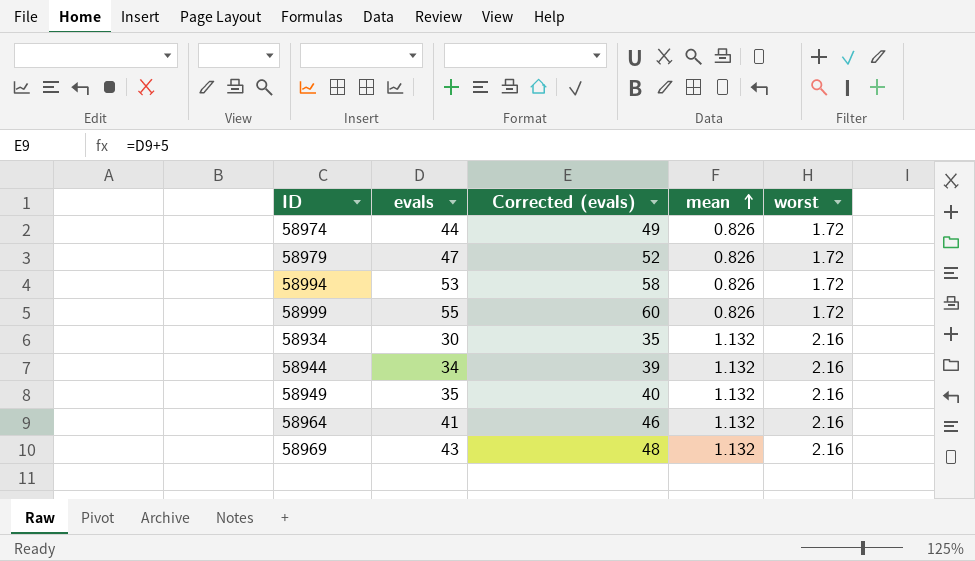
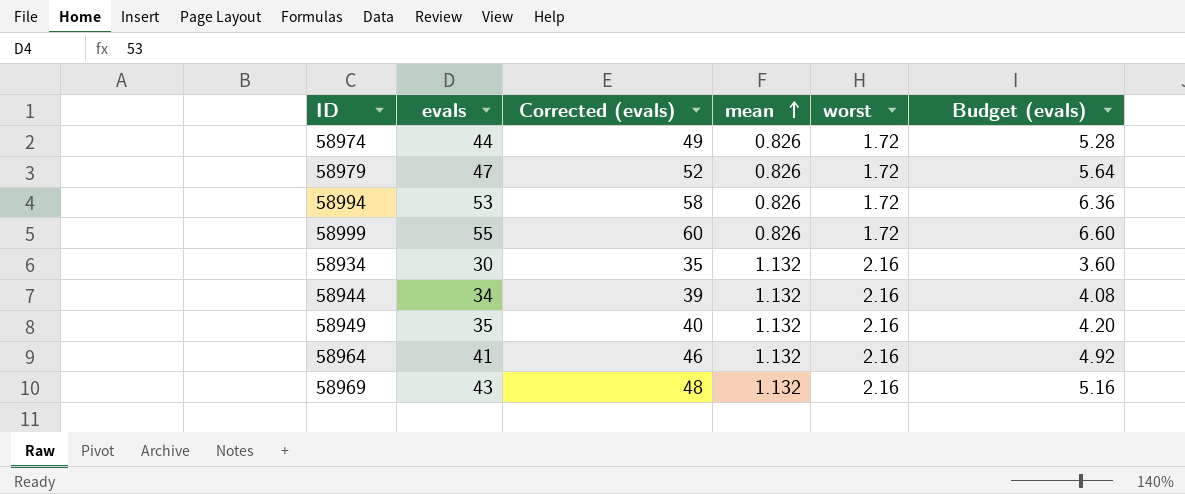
column Budget (evals) | formula: none -> [evals] * 0.12

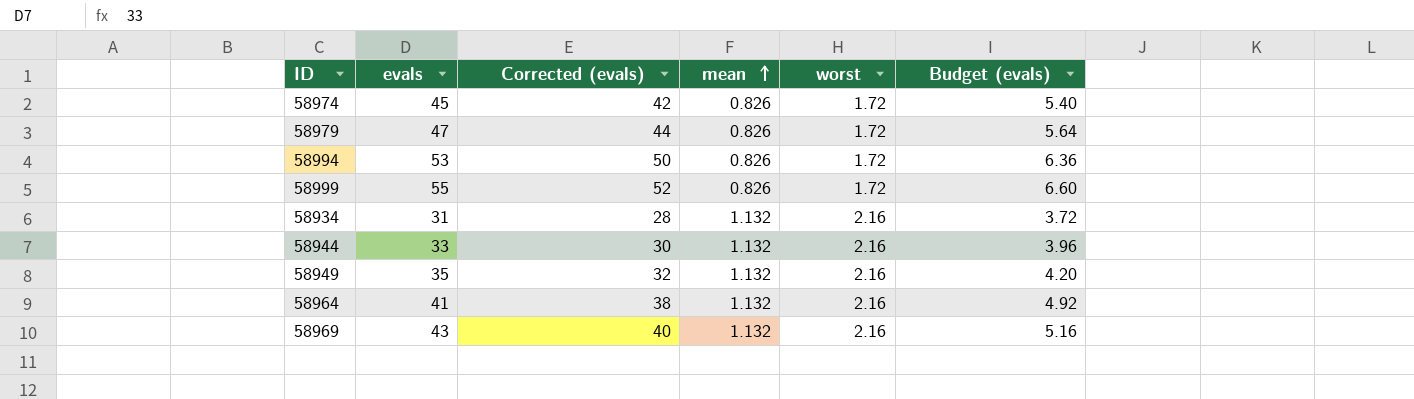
column Corrected (evals) | formula: [evals] + 5 -> [evals] - 3
58974 | evals: 44 -> 45
58974 | Budget (evals): 5.28 -> 5.40
58934 | evals: 30 -> 31
58934 | Budget (evals): 3.60 -> 3.72
58944 | evals: 34 -> 33
58944 | Budget (evals): 4.08 -> 3.96

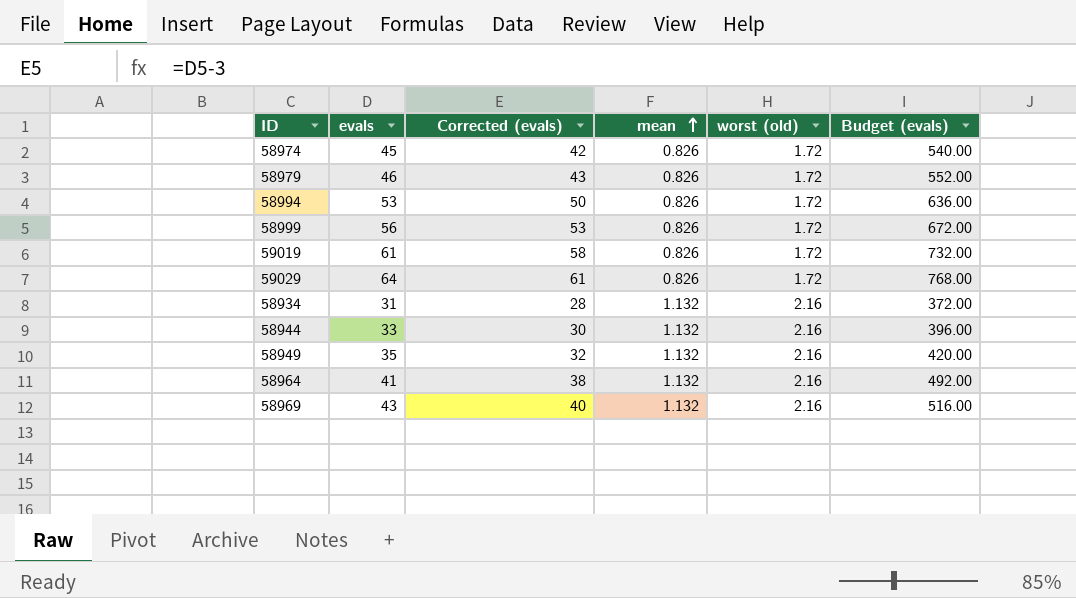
column name: worst -> worst (old)
column Budget (evals) | formula: [evals] * 0.12 -> [evals] * 12
58979 | evals: 47 -> 46
58979 | Corrected (evals): 44 -> 43
58999 | evals: 55 -> 56
58999 | Corrected (evals): 52 -> 53
row 59019: none -> 61 | 58 | 0.826 | 1.72 | 732.00
row 59029: none -> 64 | 61 | 0.826 | 1.72 | 768.00

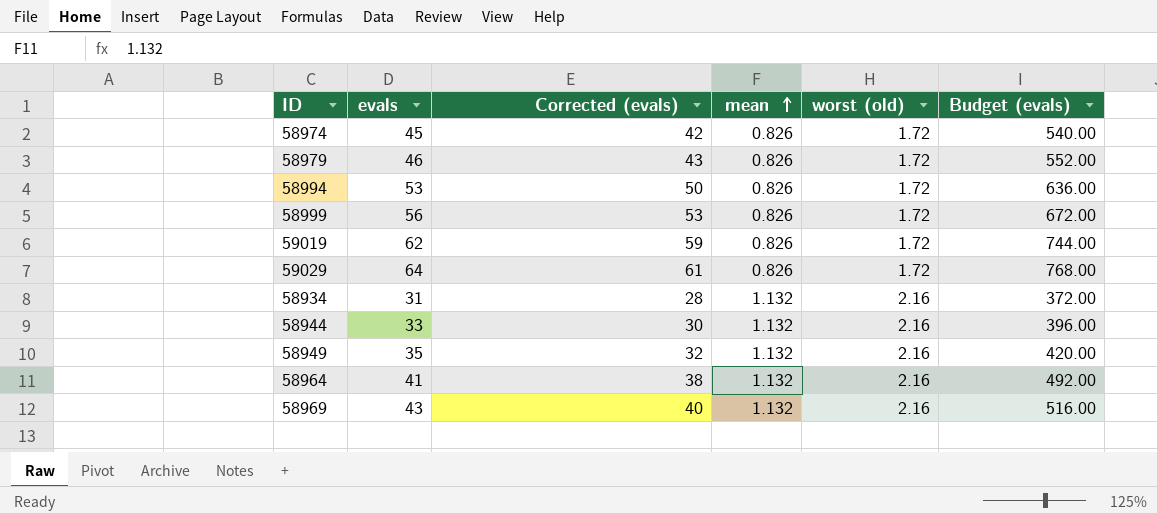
59019 | evals: 61 -> 62
59019 | Corrected (evals): 58 -> 59
59019 | Budget (evals): 732.00 -> 744.00

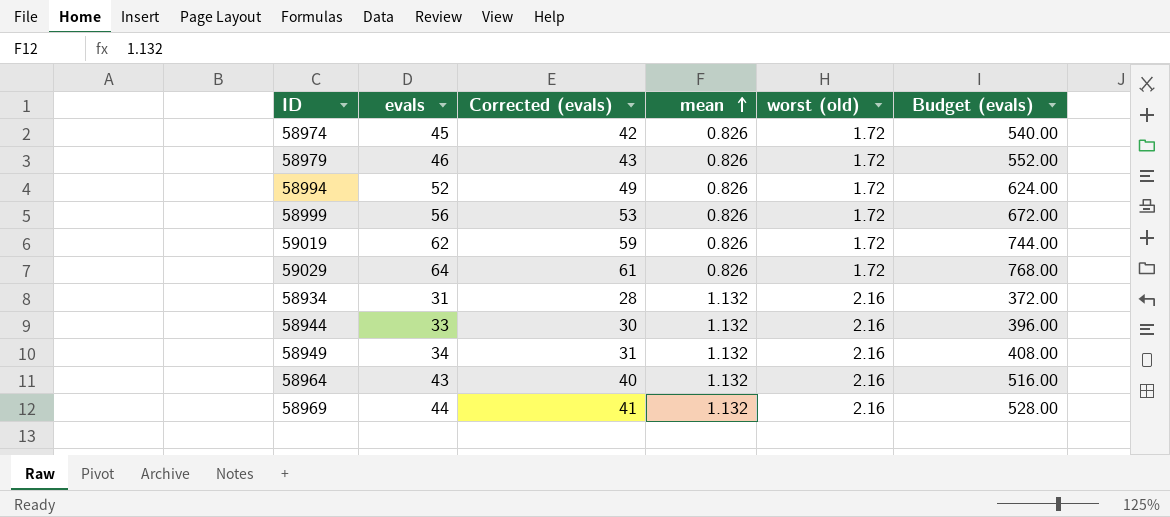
58994 | evals: 53 -> 52
58994 | Corrected (evals): 50 -> 49
58994 | Budget (evals): 636.00 -> 624.00
58949 | evals: 35 -> 34
58949 | Corrected (evals): 32 -> 31
58949 | Budget (evals): 420.00 -> 408.00
58964 | evals: 41 -> 43
58964 | Corrected (evals): 38 -> 40
58964 | Budget (evals): 492.00 -> 516.00
58969 | evals: 43 -> 44
58969 | Corrected (evals): 40 -> 41
58969 | Budget (evals): 516.00 -> 528.00

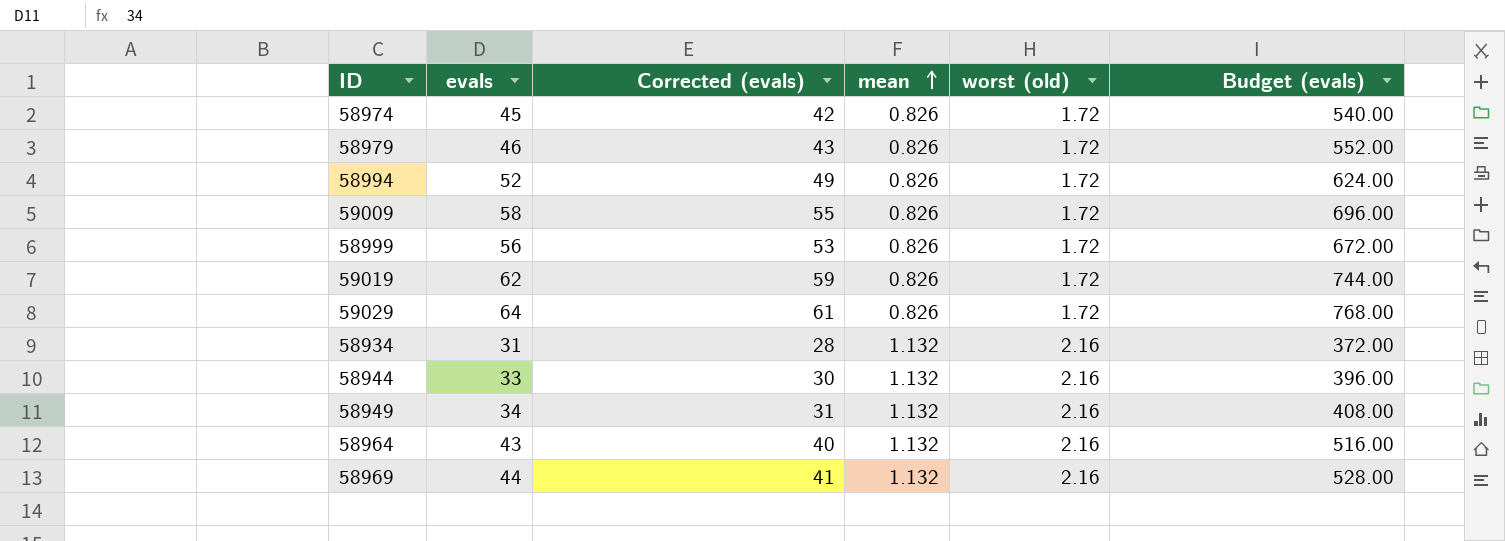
row 59009: none -> 58 | 55 | 0.826 | 1.72 | 696.00

